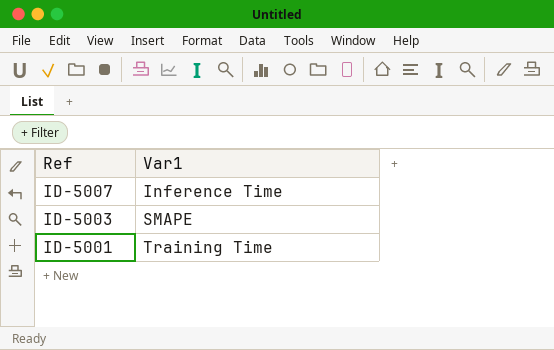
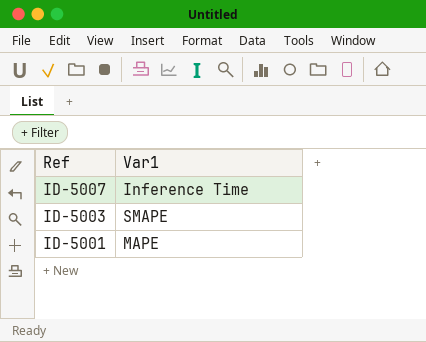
ID-5001 | Var1: Training Time -> MAPE

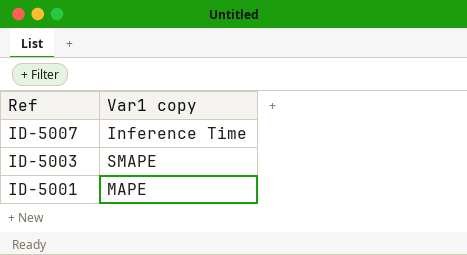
column name: Var1 -> Var1 copy

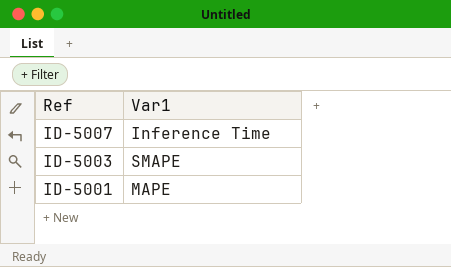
column name: Var1 copy -> Var1

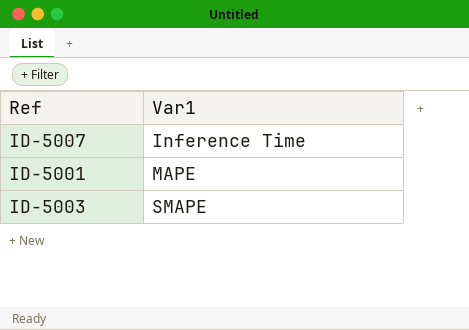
row order: Ref descending -> Var1 ascending

